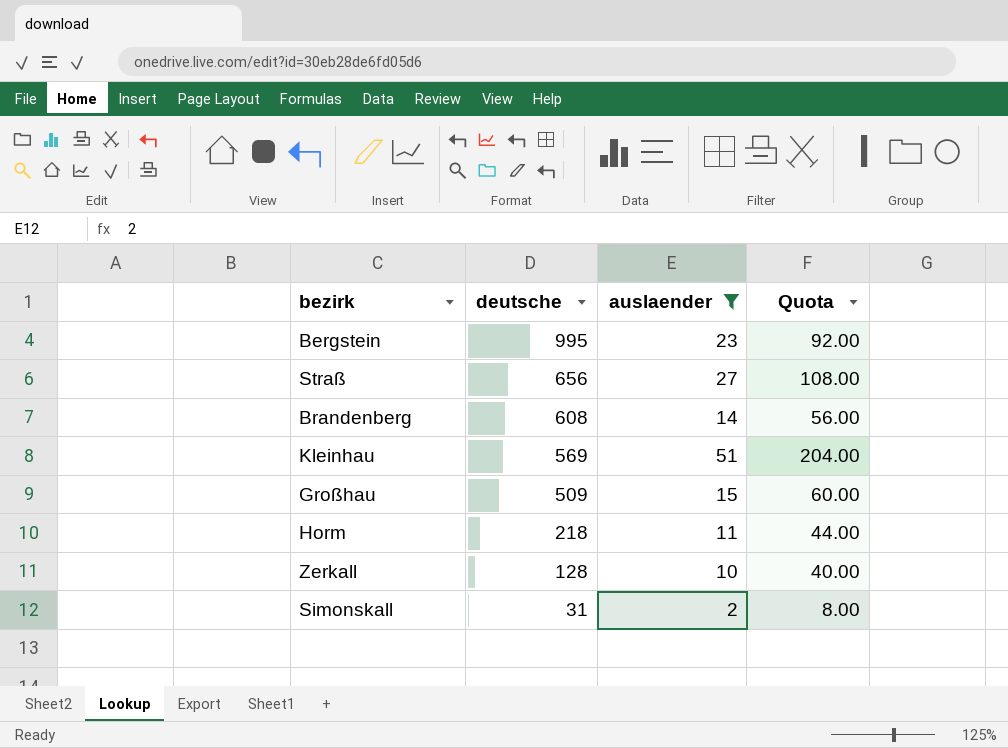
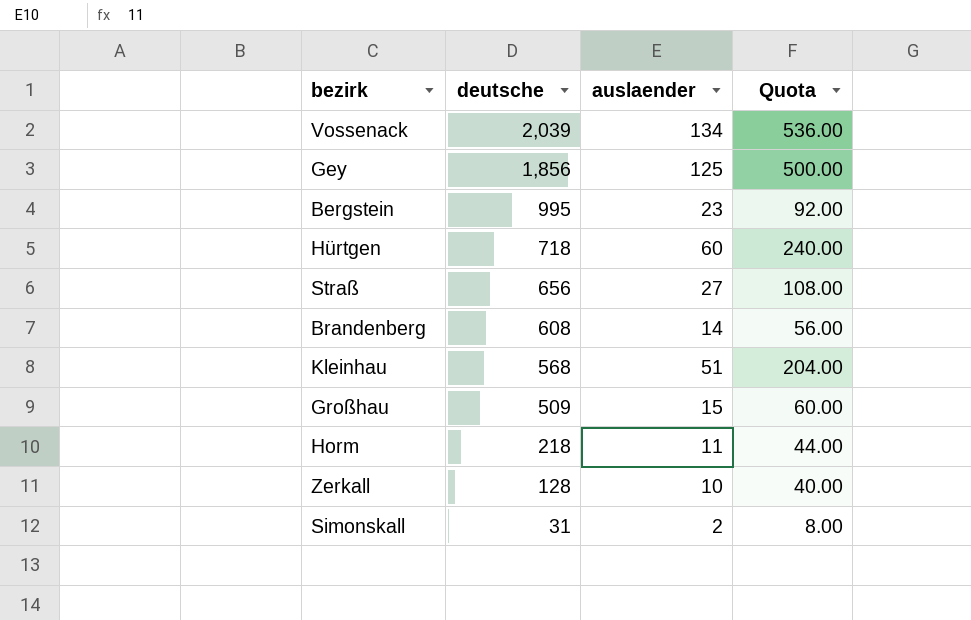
filter: auslaender <= 51 -> none
Kleinhau | deutsche: 569 -> 568

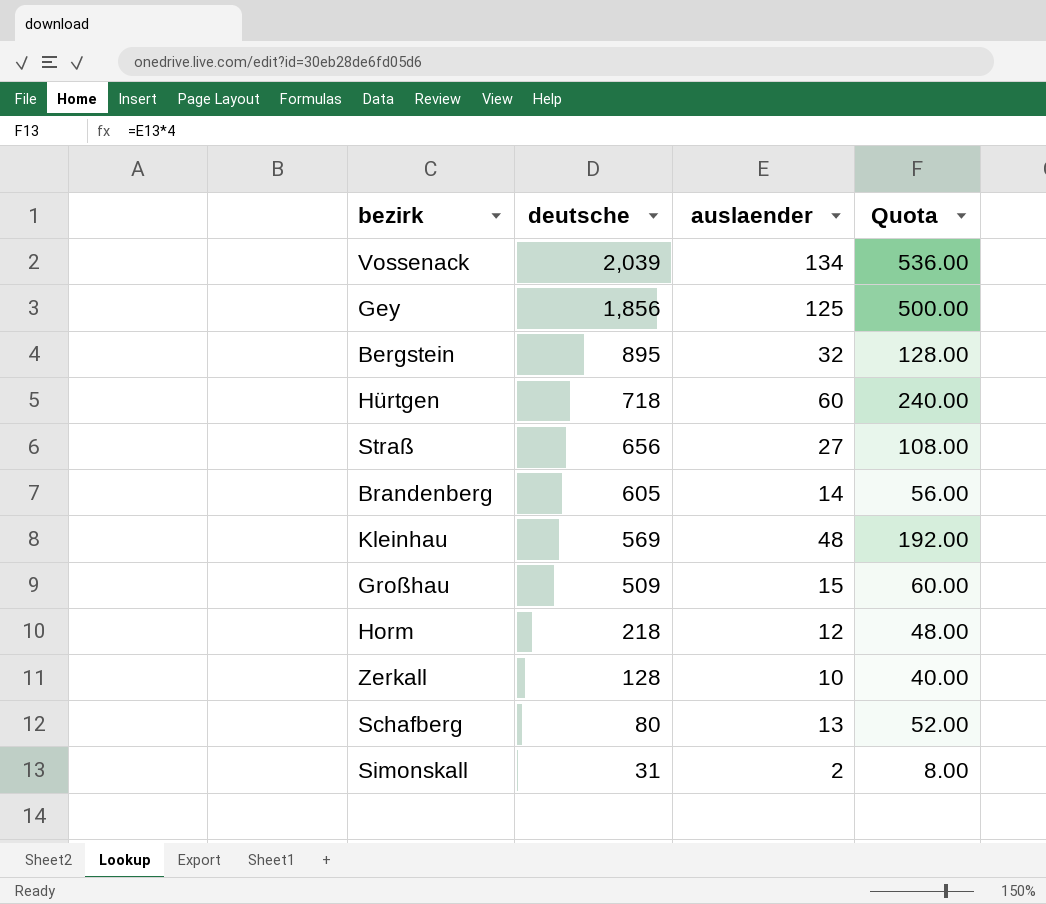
Bergstein | deutsche: 995 -> 895
Bergstein | auslaender: 23 -> 32
Bergstein | Quota: 92.00 -> 128.00
Brandenberg | deutsche: 608 -> 605
Kleinhau | deutsche: 568 -> 569
Kleinhau | auslaender: 51 -> 48
Kleinhau | Quota: 204.00 -> 192.00
Horm | auslaender: 11 -> 12
Horm | Quota: 44.00 -> 48.00
row Schafberg: none -> 80 | 13 | 52.00

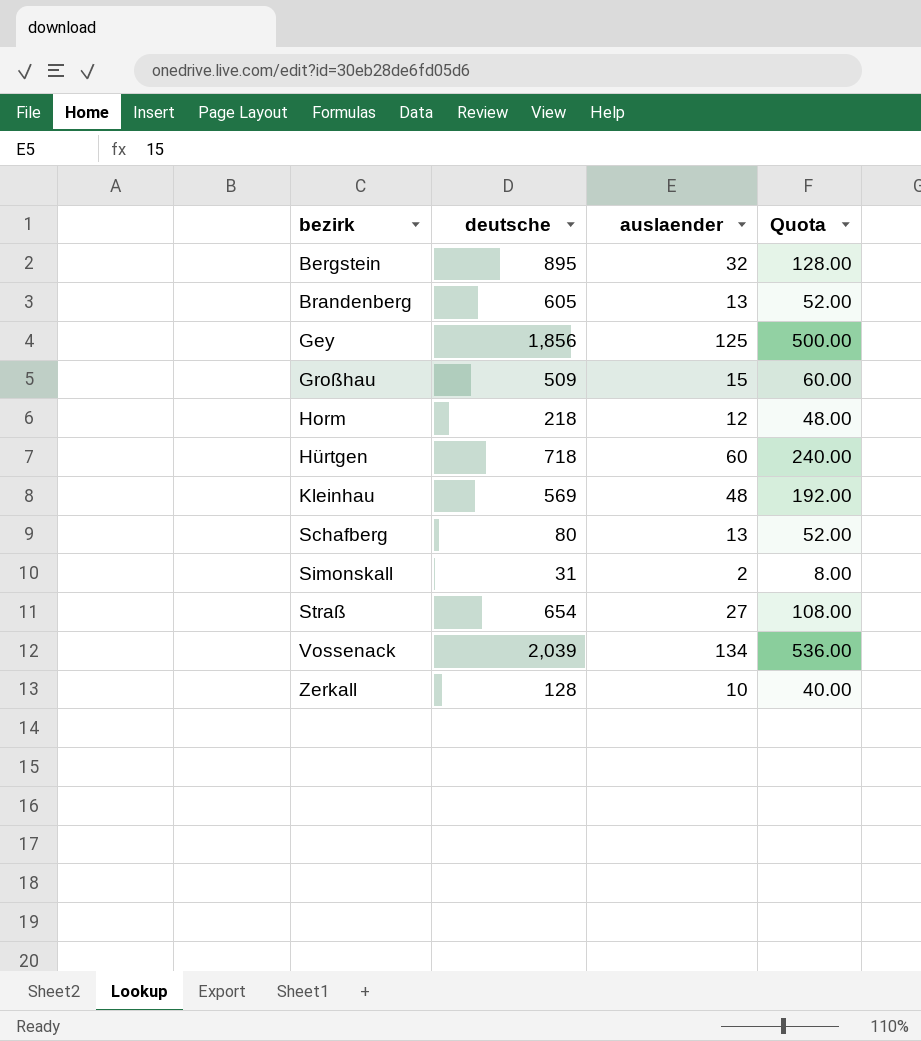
row order: deutsche descending -> bezirk ascending
Brandenberg | auslaender: 14 -> 13
Brandenberg | Quota: 56.00 -> 52.00
Straß | deutsche: 656 -> 654

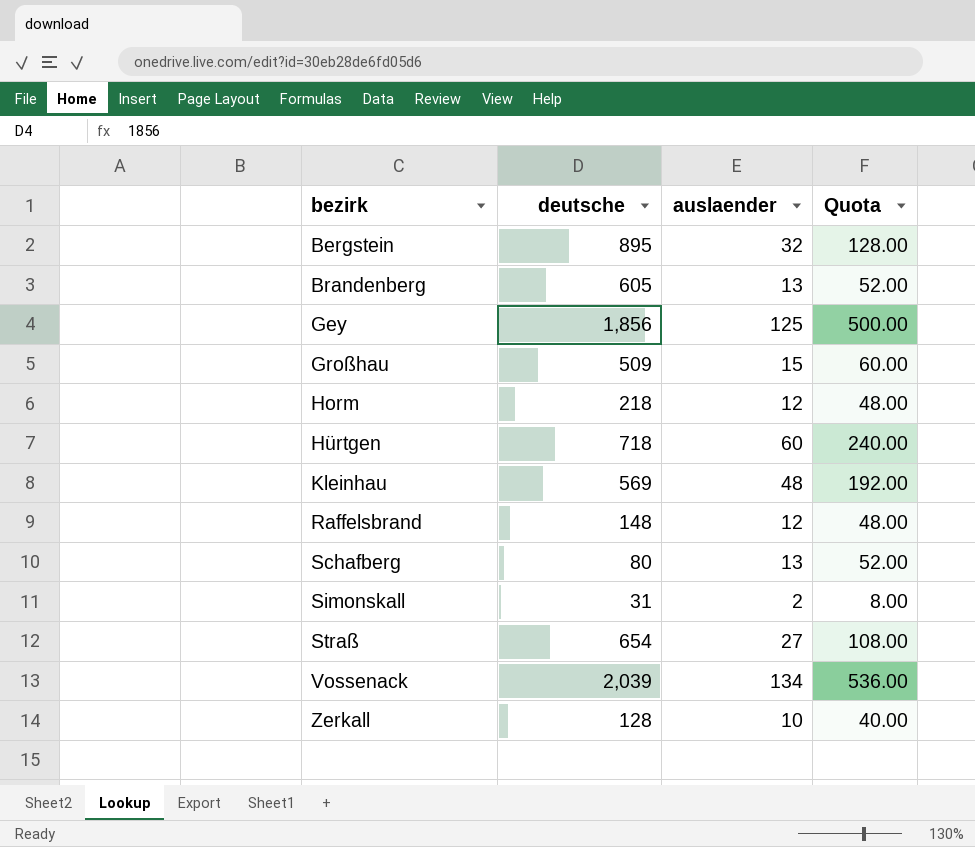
row Raffelsbrand: none -> 148 | 12 | 48.00

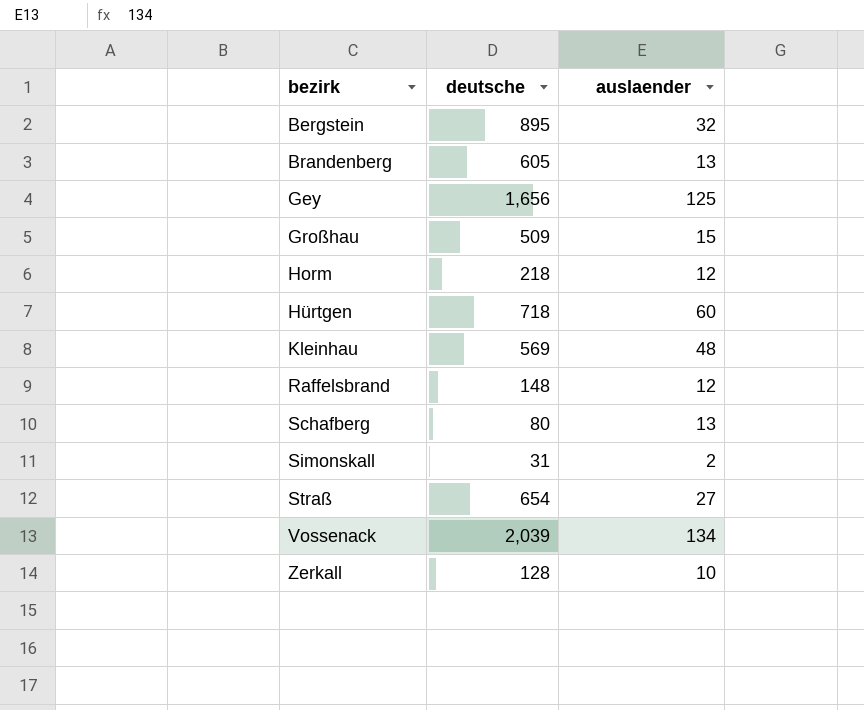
column Quota | formula: [auslaender] * 4 -> none
Gey | deutsche: 1,856 -> 1,656

